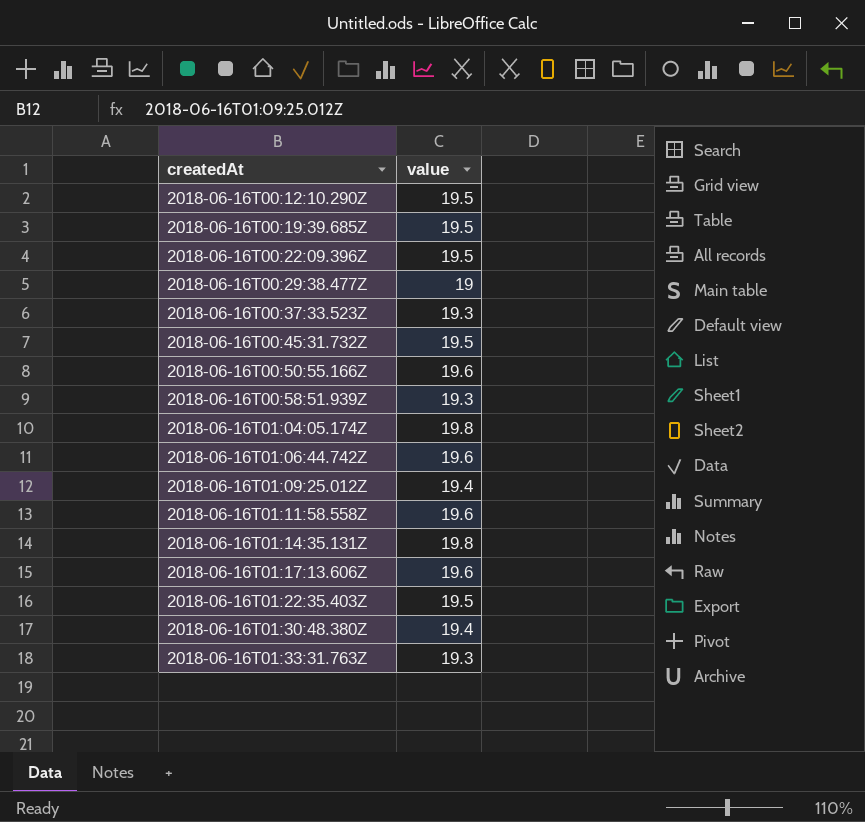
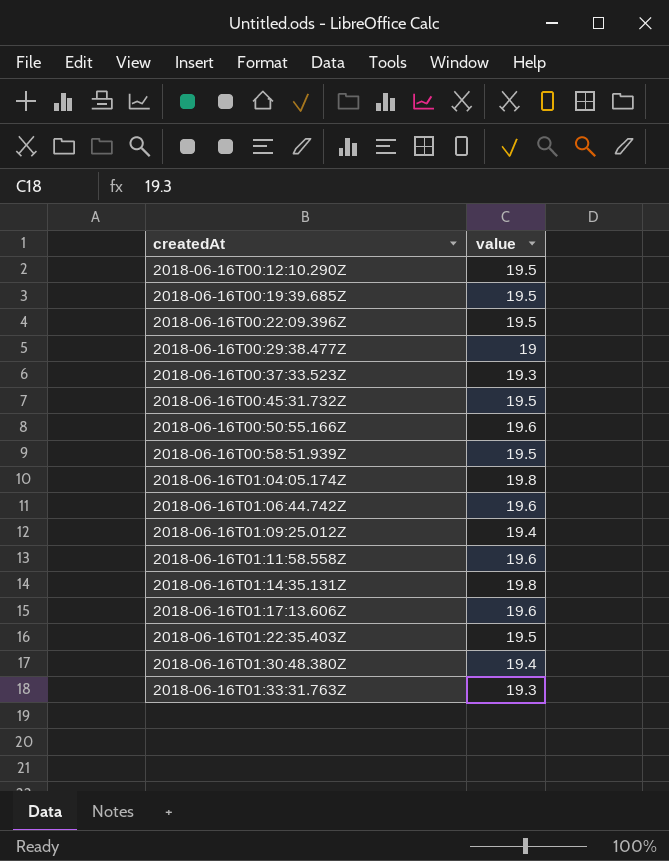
2018-06-16T00:58:51.939Z | value: 19.3 -> 19.5

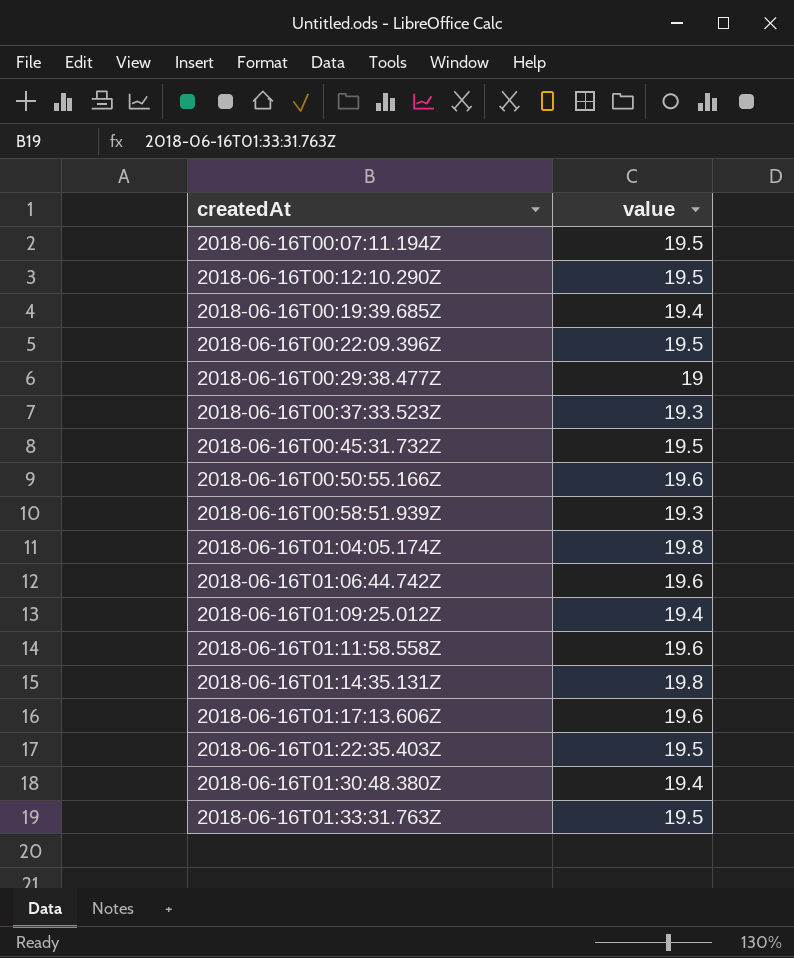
row 2018-06-16T00:07:11.194Z: none -> 19.5
2018-06-16T00:19:39.685Z | value: 19.5 -> 19.4
2018-06-16T00:58:51.939Z | value: 19.5 -> 19.3
2018-06-16T01:33:31.763Z | value: 19.3 -> 19.5

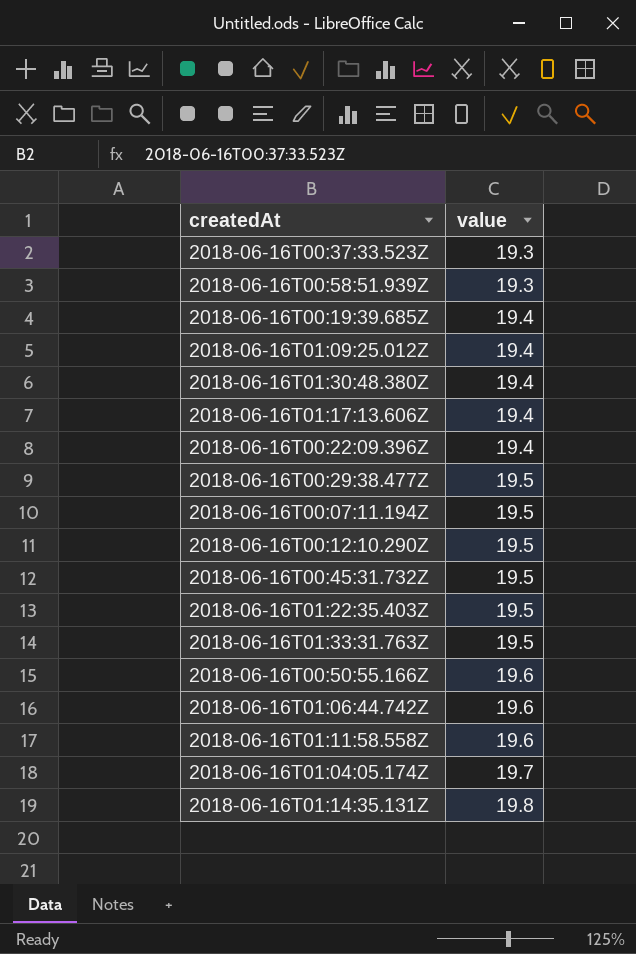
row order: createdAt ascending -> value ascending
2018-06-16T01:17:13.606Z | value: 19.6 -> 19.4
2018-06-16T00:22:09.396Z | value: 19.5 -> 19.4
2018-06-16T00:29:38.477Z | value: 19 -> 19.5
2018-06-16T01:04:05.174Z | value: 19.8 -> 19.7

